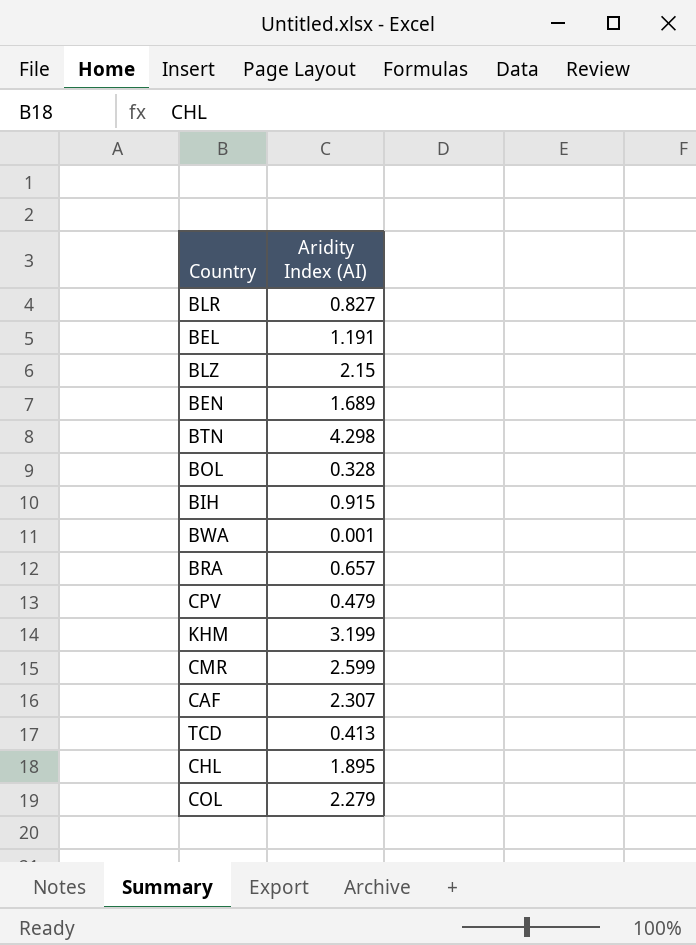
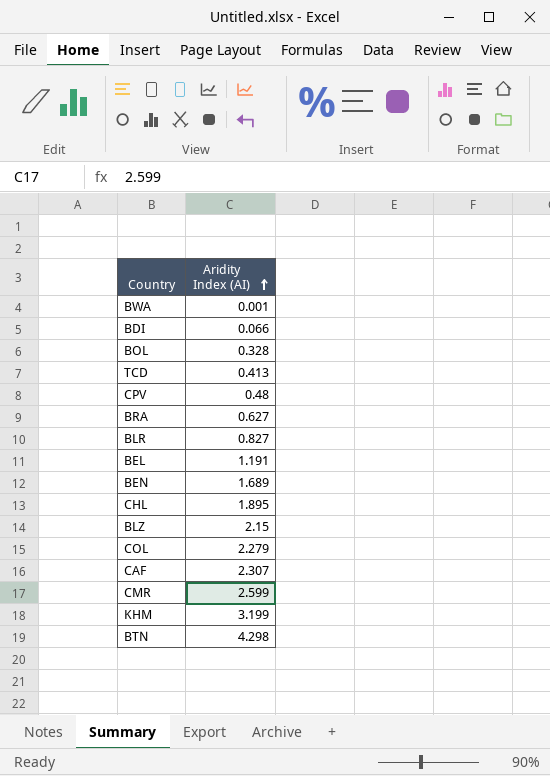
row order: none -> Aridity Index (AI) ascending
row BIH: 0.915 -> none
row BDI: none -> 0.066
CPV | Aridity Index (AI): 0.479 -> 0.48
BRA | Aridity Index (AI): 0.657 -> 0.627

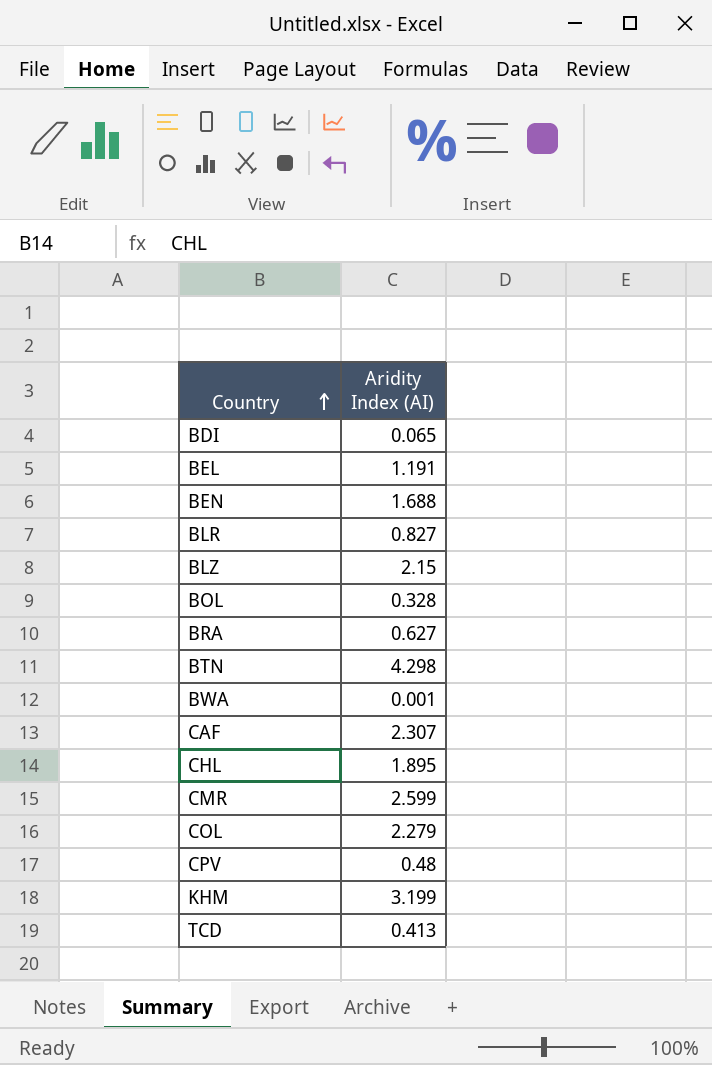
row order: Aridity Index (AI) ascending -> Country ascending
BDI | Aridity Index (AI): 0.066 -> 0.065
BEN | Aridity Index (AI): 1.689 -> 1.688

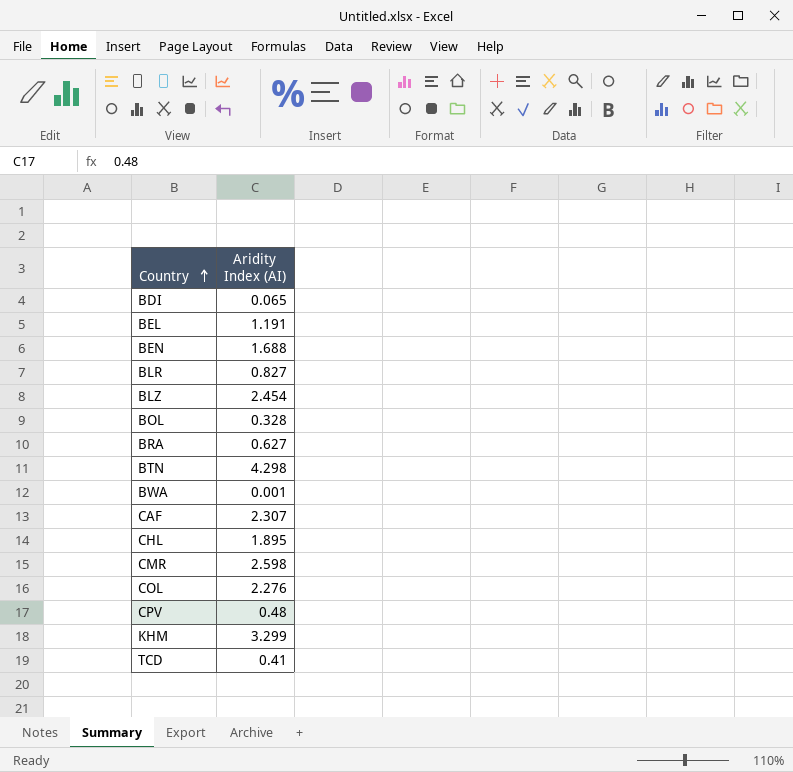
BLZ | Aridity Index (AI): 2.15 -> 2.454
CMR | Aridity Index (AI): 2.599 -> 2.598
COL | Aridity Index (AI): 2.279 -> 2.276
KHM | Aridity Index (AI): 3.199 -> 3.299
TCD | Aridity Index (AI): 0.413 -> 0.41

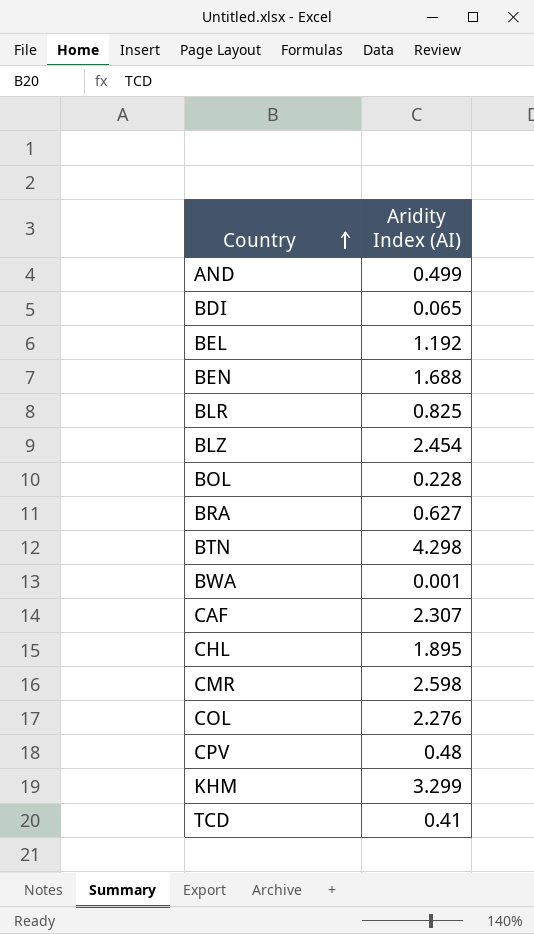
row AND: none -> 0.499
BEL | Aridity Index (AI): 1.191 -> 1.192
BLR | Aridity Index (AI): 0.827 -> 0.825
BOL | Aridity Index (AI): 0.328 -> 0.228

